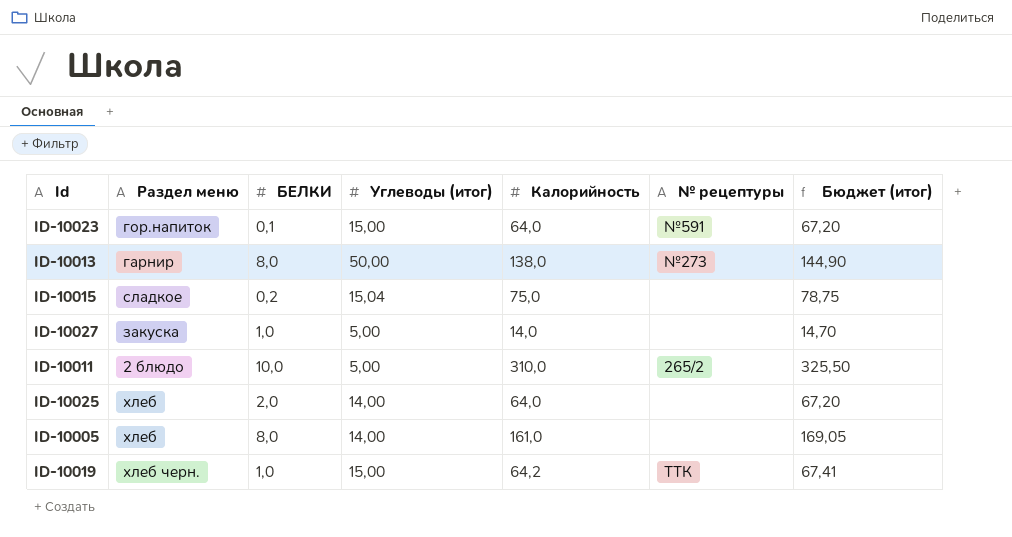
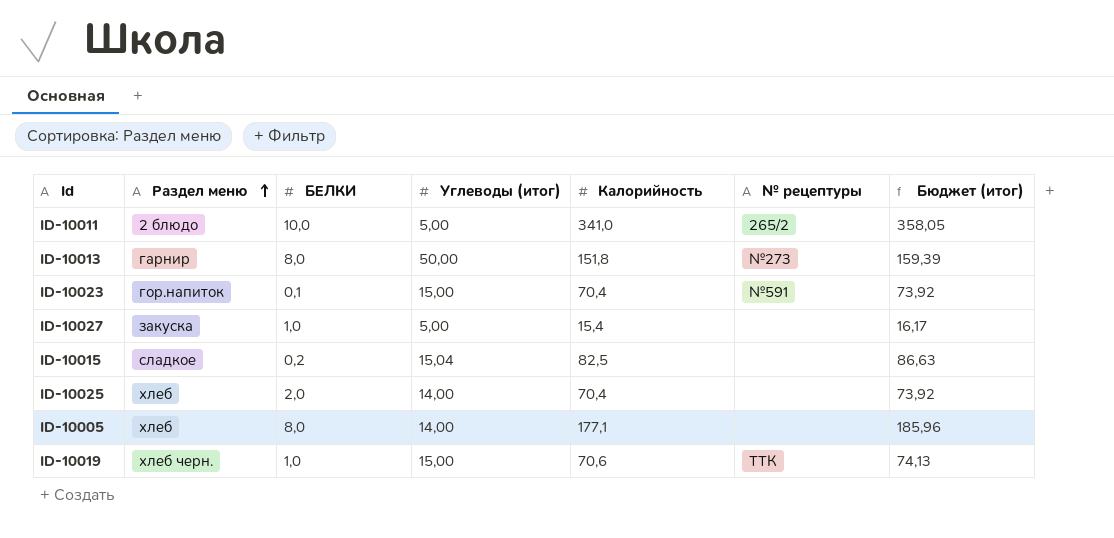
row order: none -> Раздел меню ascending
ID-10011 | Калорийность: 310,0 -> 341,0
ID-10011 | Бюджет (итог): 325,50 -> 358,05
ID-10013 | Калорийность: 138,0 -> 151,8
ID-10013 | Бюджет (итог): 144,90 -> 159,39
ID-10023 | Калорийность: 64,0 -> 70,4
ID-10023 | Бюджет (итог): 67,20 -> 73,92
ID-10027 | Калорийность: 14,0 -> 15,4
ID-10027 | Бюджет (итог): 14,70 -> 16,17
ID-10015 | Калорийность: 75,0 -> 82,5
ID-10015 | Бюджет (итог): 78,75 -> 86,63
ID-10025 | Калорийность: 64,0 -> 70,4
ID-10025 | Бюджет (итог): 67,20 -> 73,92
ID-10005 | Калорийность: 161,0 -> 177,1
ID-10005 | Бюджет (итог): 169,05 -> 185,96
ID-10019 | Калорийность: 64,2 -> 70,6
ID-10019 | Бюджет (итог): 67,41 -> 74,13

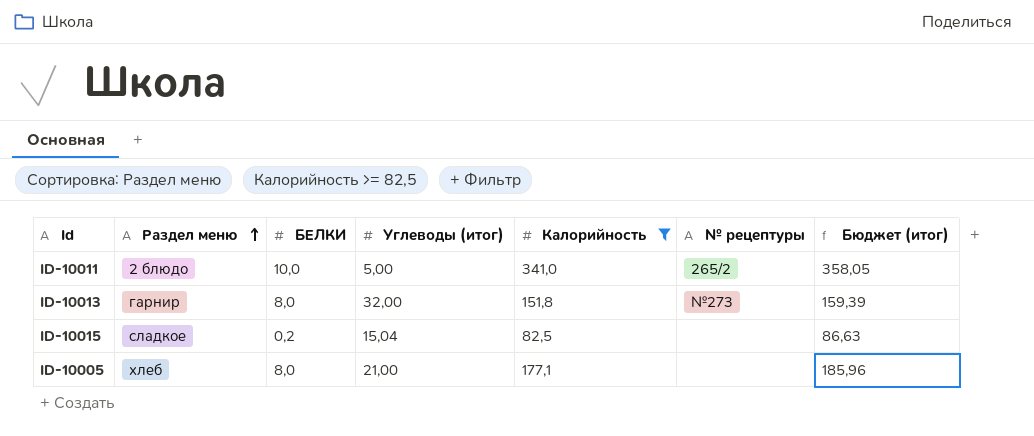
filter: none -> Калорийность >= 82,5
ID-10013 | Углеводы (итог): 50,00 -> 32,00
ID-10005 | Углеводы (итог): 14,00 -> 21,00

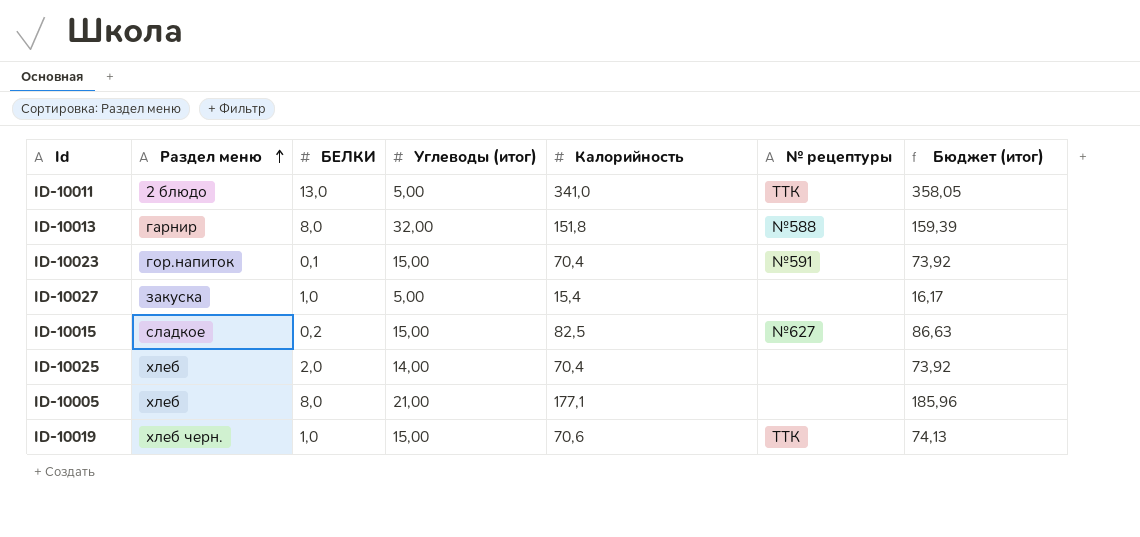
filter: Калорийность >= 82,5 -> none
ID-10011 | БЕЛКИ: 10,0 -> 13,0
ID-10011 | № рецептуры: 265/2 -> ТТК
ID-10013 | № рецептуры: №273 -> №588
ID-10015 | Углеводы (итог): 15,04 -> 15,00
ID-10015 | № рецептуры: none -> №627

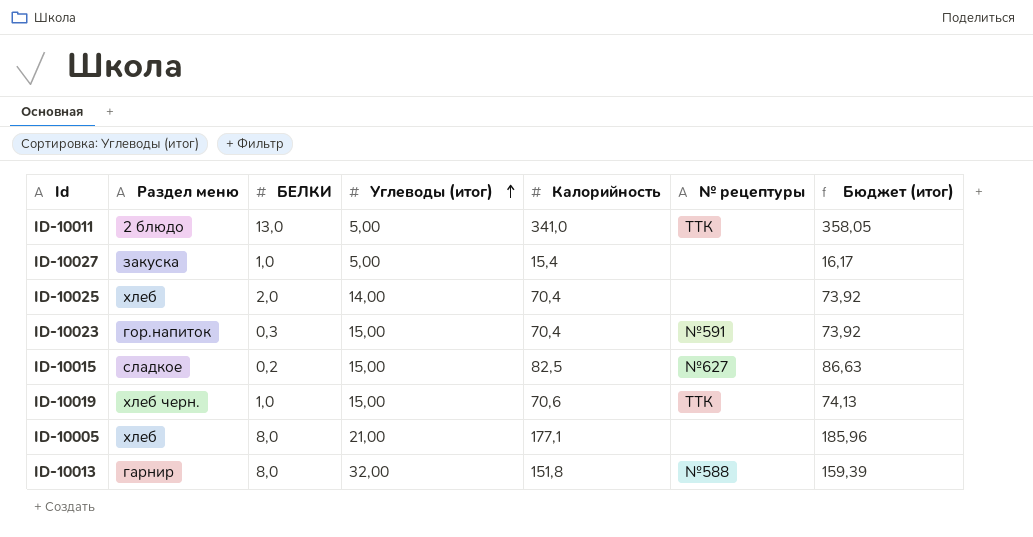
row order: Раздел меню ascending -> Углеводы (итог) ascending
ID-10023 | БЕЛКИ: 0,1 -> 0,3

